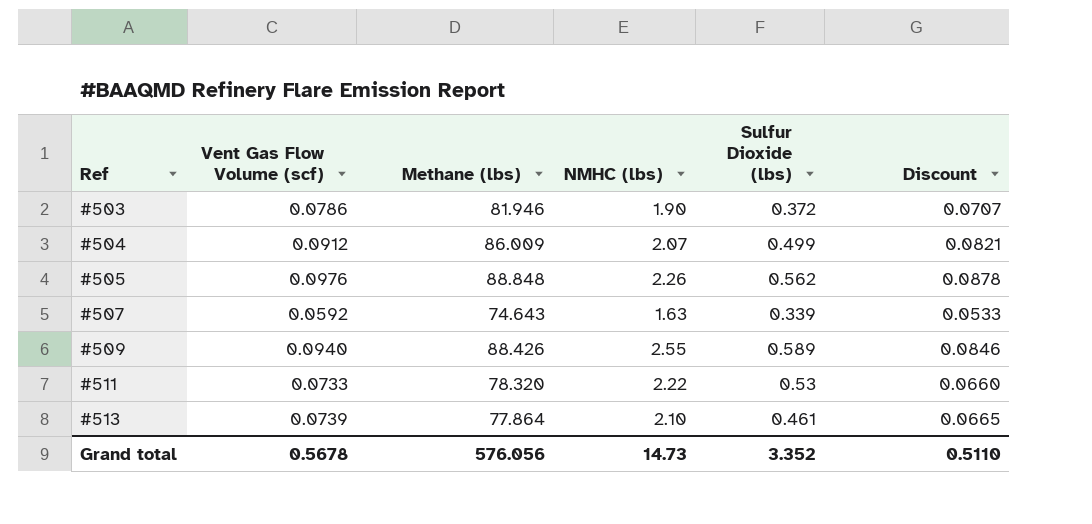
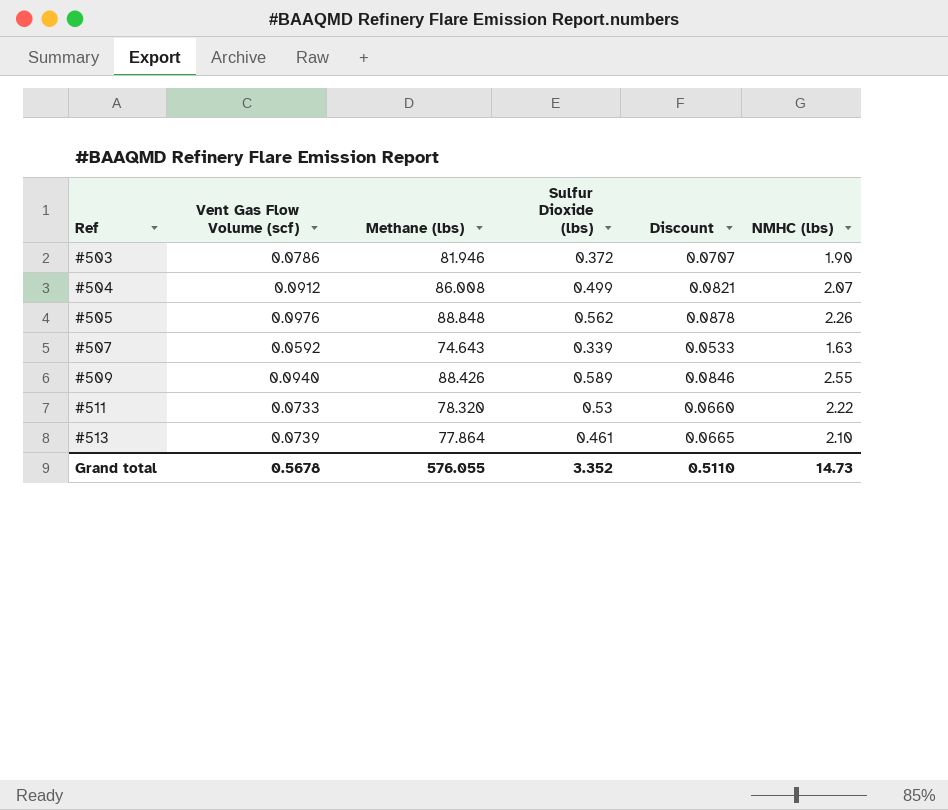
column NMHC (lbs) | position: 4 -> 6
#504 | Methane (lbs): 86.009 -> 86.008
Grand total | Methane (lbs): 576.056 -> 576.055

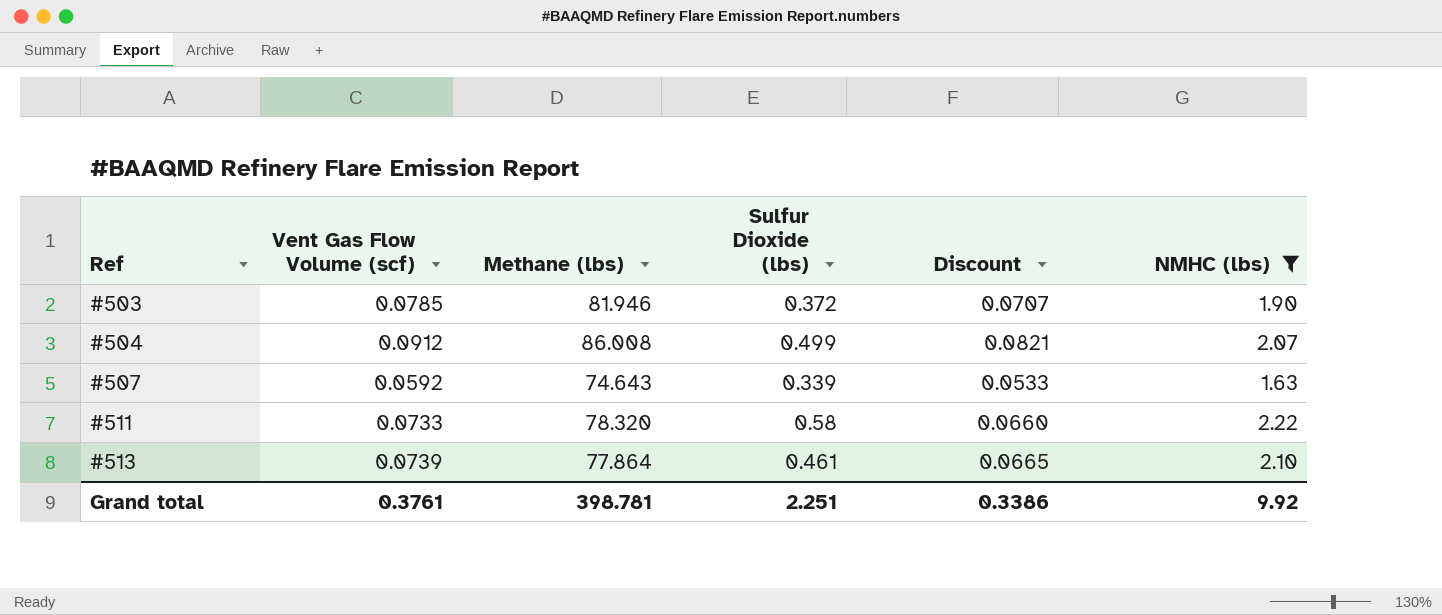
filter: none -> NMHC (lbs) <= 2.22
#503 | Vent Gas Flow Volume (scf): 0.0786 -> 0.0785
#511 | Sulfur Dioxide (lbs): 0.53 -> 0.58
Grand total | Vent Gas Flow Volume (scf): 0.5678 -> 0.3761
Grand total | Methane (lbs): 576.055 -> 398.781
Grand total | Sulfur Dioxide (lbs): 3.352 -> 2.251
Grand total | Discount: 0.5110 -> 0.3386
Grand total | NMHC (lbs): 14.73 -> 9.92

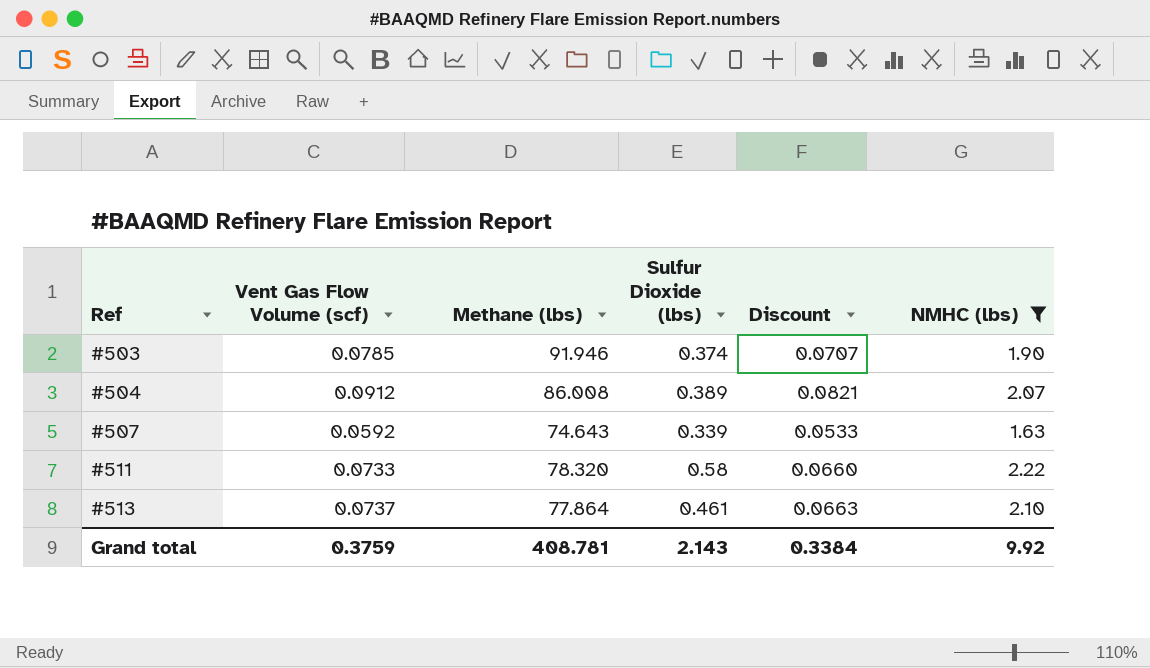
#503 | Methane (lbs): 81.946 -> 91.946
#503 | Sulfur Dioxide (lbs): 0.372 -> 0.374
#504 | Sulfur Dioxide (lbs): 0.499 -> 0.389
#513 | Vent Gas Flow Volume (scf): 0.0739 -> 0.0737
#513 | Discount: 0.0665 -> 0.0663
Grand total | Vent Gas Flow Volume (scf): 0.3761 -> 0.3759
Grand total | Methane (lbs): 398.781 -> 408.781
Grand total | Sulfur Dioxide (lbs): 2.251 -> 2.143
Grand total | Discount: 0.3386 -> 0.3384

